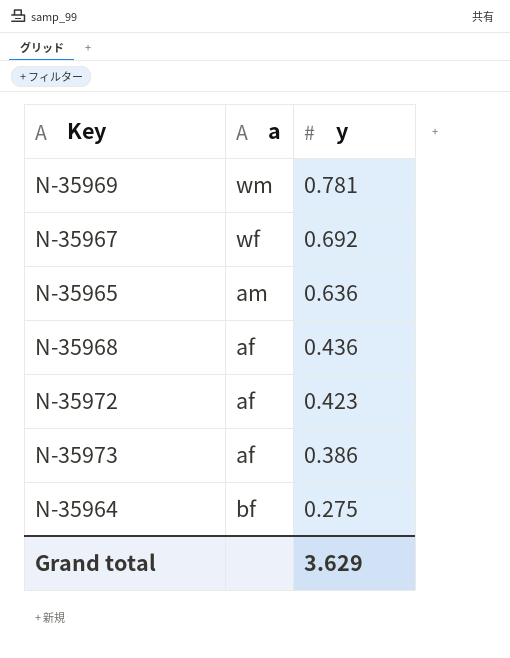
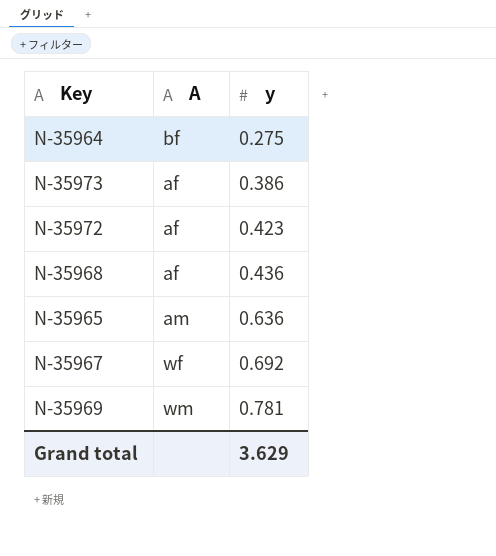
row order: y descending -> y ascending
column name: a -> A

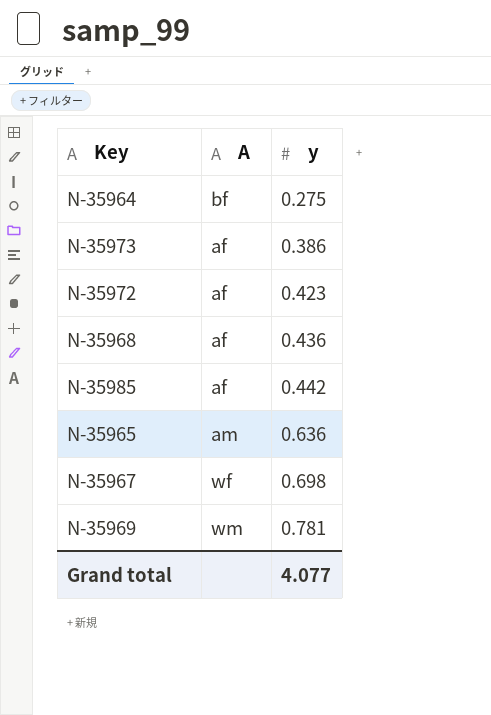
row N-35985: none -> af | 0.442
N-35967 | y: 0.692 -> 0.698
Grand total | y: 3.629 -> 4.077

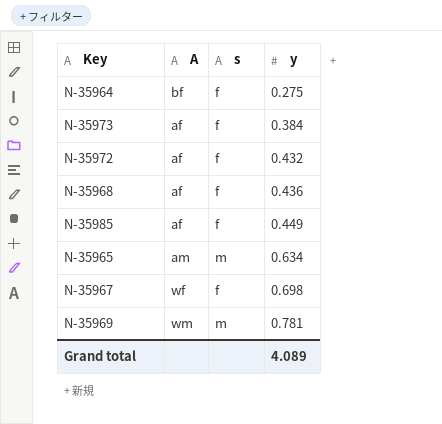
column s | position: none -> 3
N-35973 | y: 0.386 -> 0.384
N-35972 | y: 0.423 -> 0.432
N-35985 | y: 0.442 -> 0.449
N-35965 | y: 0.636 -> 0.634
Grand total | y: 4.077 -> 4.089

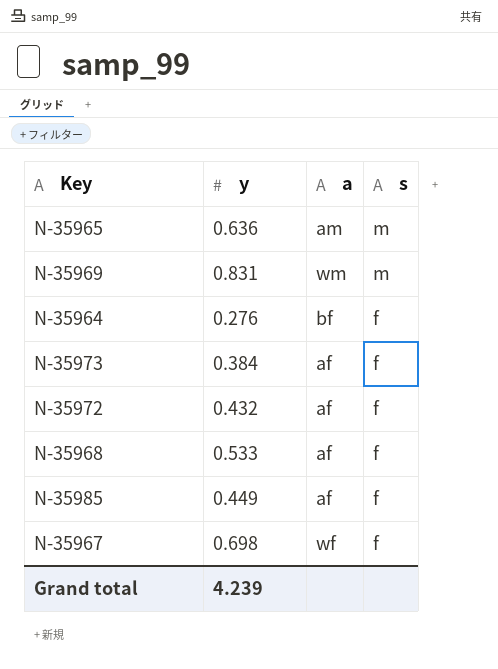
row order: y ascending -> s descending
column y | position: 4 -> 2
column name: A -> a
N-35965 | y: 0.634 -> 0.636
N-35969 | y: 0.781 -> 0.831
N-35964 | y: 0.275 -> 0.276
N-35968 | y: 0.436 -> 0.533
Grand total | y: 4.089 -> 4.239

